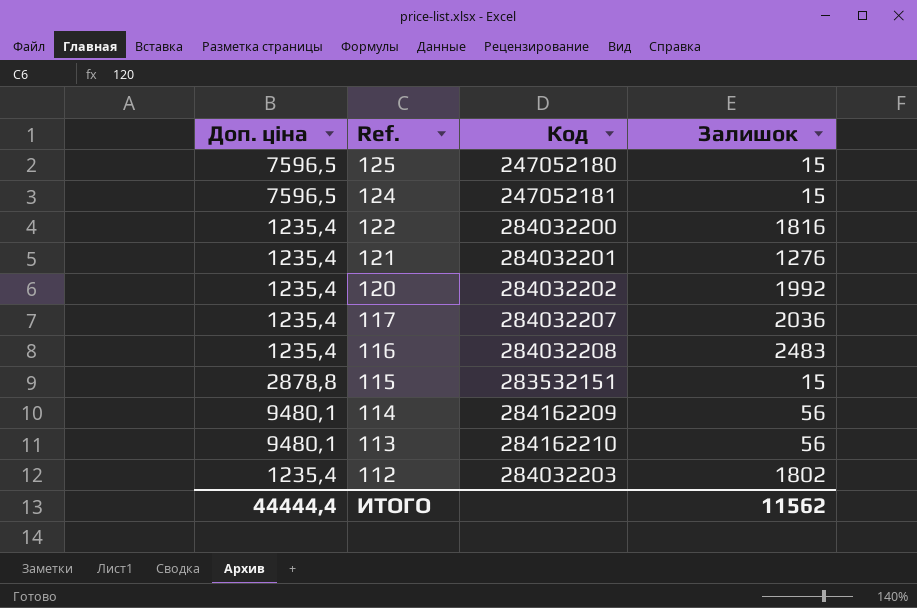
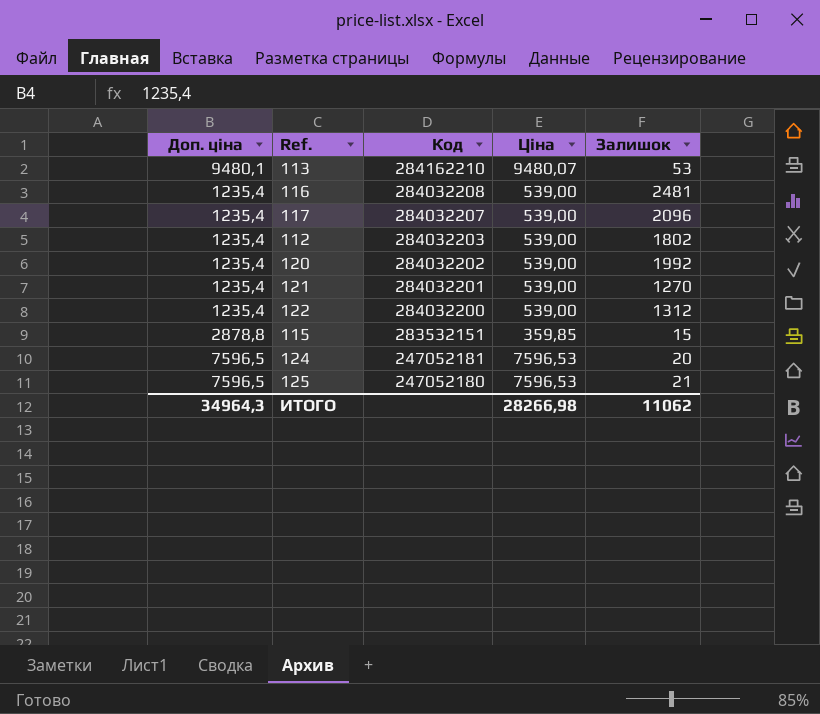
row order: Ref. descending -> Код descending
column Ціна | position: none -> 4
row 114: 9480,1 | 284162209 | 56 -> none
113 | Залишок: 56 -> 53
116 | Залишок: 2483 -> 2481
117 | Залишок: 2036 -> 2096
121 | Залишок: 1276 -> 1270
122 | Залишок: 1816 -> 1312
124 | Залишок: 15 -> 20
125 | Залишок: 15 -> 21
ИТОГО | Доп. ціна: 44444,4 -> 34964,3
ИТОГО | Залишок: 11562 -> 11062

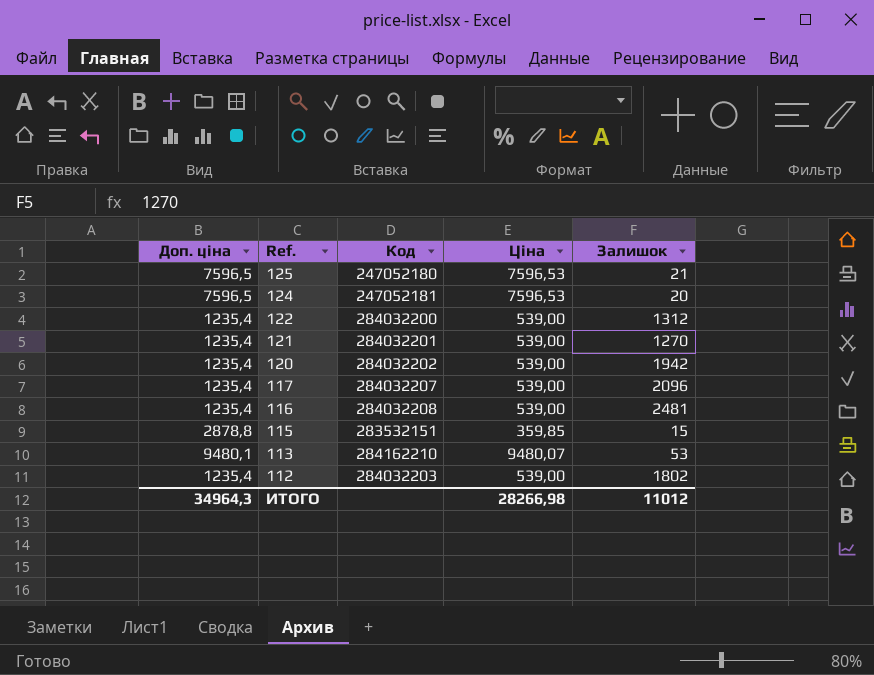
row order: Код descending -> Ref. descending
120 | Залишок: 1992 -> 1942
ИТОГО | Залишок: 11062 -> 11012

